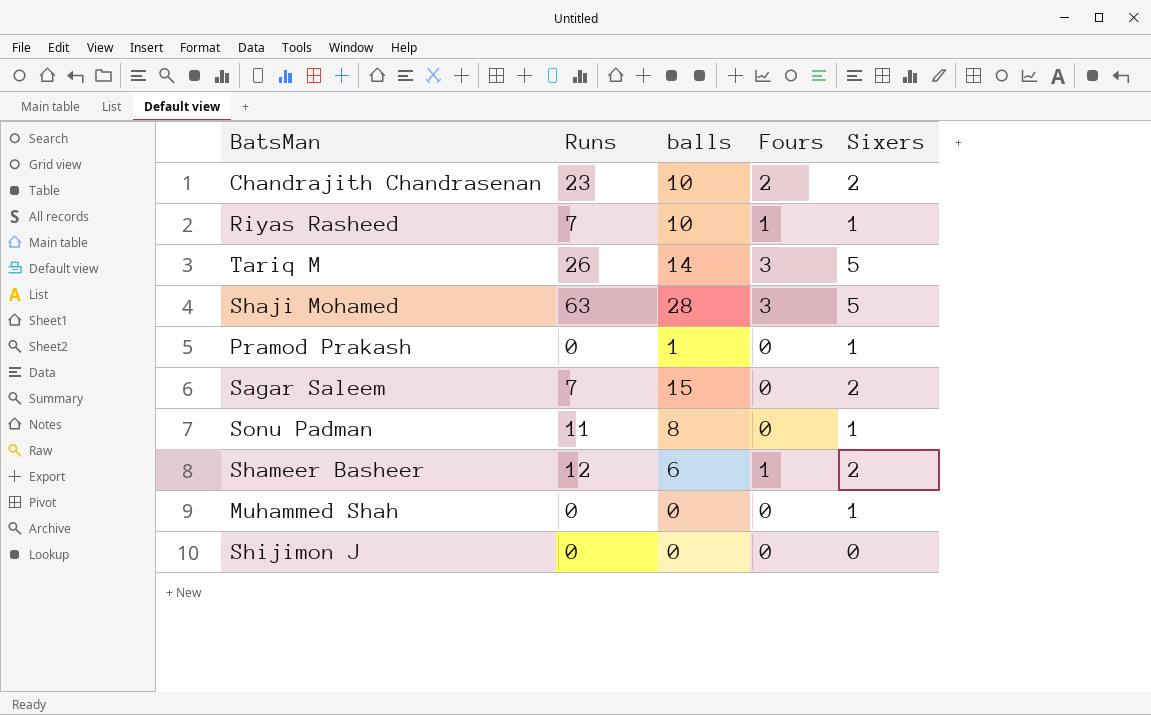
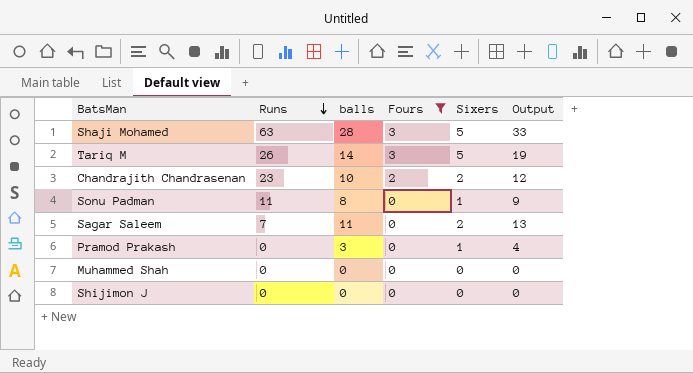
filter: none -> Fours != 1
row order: none -> Runs descending
column Output | formula: none -> [balls] + [Sixers]
Sagar Saleem | balls: 15 -> 11
Pramod Prakash | balls: 1 -> 3
Muhammed Shah | Sixers: 1 -> 0

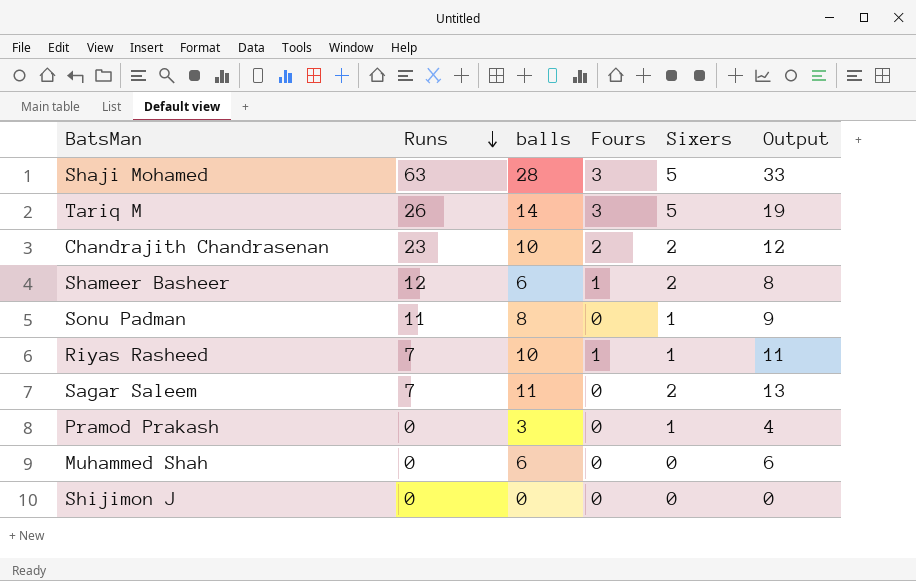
filter: Fours != 1 -> none
Muhammed Shah | balls: 0 -> 6
Muhammed Shah | Output: 0 -> 6

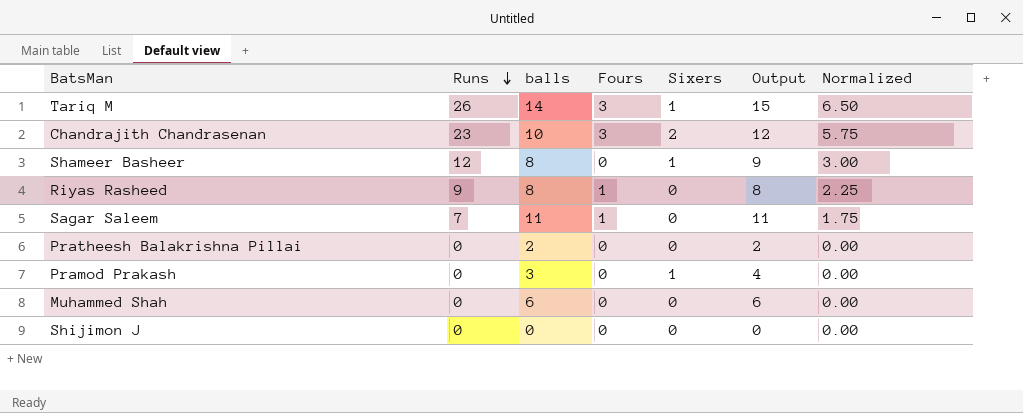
column Normalized | formula: none -> [Runs] * 0.25
row Shaji Mohamed: 63 | 28 | 3 | 5 | 33 -> none
row Sonu Padman: 11 | 8 | 0 | 1 | 9 -> none
Tariq M | Sixers: 5 -> 1
Tariq M | Output: 19 -> 15
Chandrajith Chandrasenan | Fours: 2 -> 3
Shameer Basheer | balls: 6 -> 8
Shameer Basheer | Fours: 1 -> 0
Shameer Basheer | Sixers: 2 -> 1
Shameer Basheer | Output: 8 -> 9
Riyas Rasheed | Runs: 7 -> 9
Riyas Rasheed | balls: 10 -> 8
Riyas Rasheed | Sixers: 1 -> 0
Riyas Rasheed | Output: 11 -> 8
Sagar Saleem | Fours: 0 -> 1
Sagar Saleem | Sixers: 2 -> 0
Sagar Saleem | Output: 13 -> 11
row Pratheesh Balakrishna Pillai: none -> 0 | 2 | 0 | 0 | 2 | 0.00

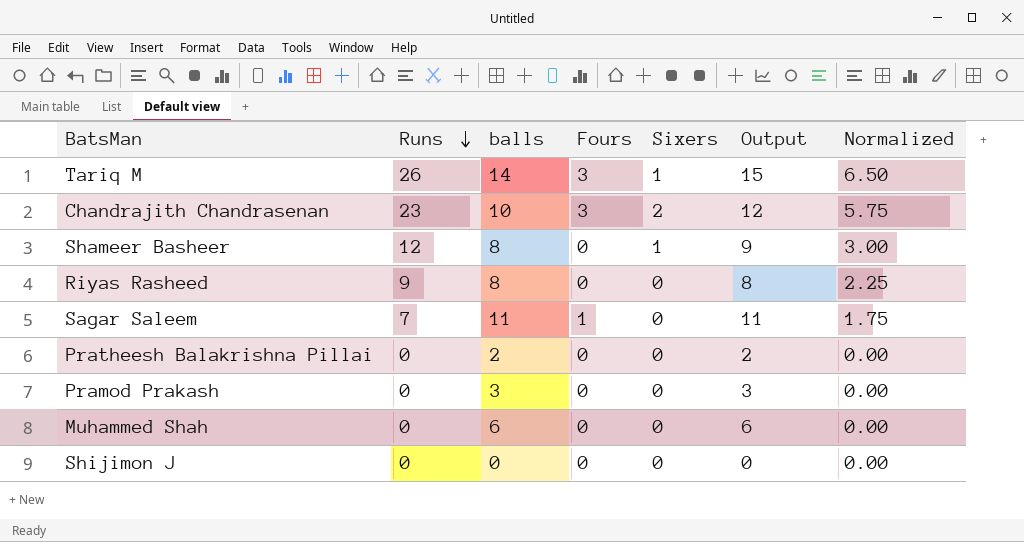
Riyas Rasheed | Fours: 1 -> 0
Pramod Prakash | Sixers: 1 -> 0
Pramod Prakash | Output: 4 -> 3

